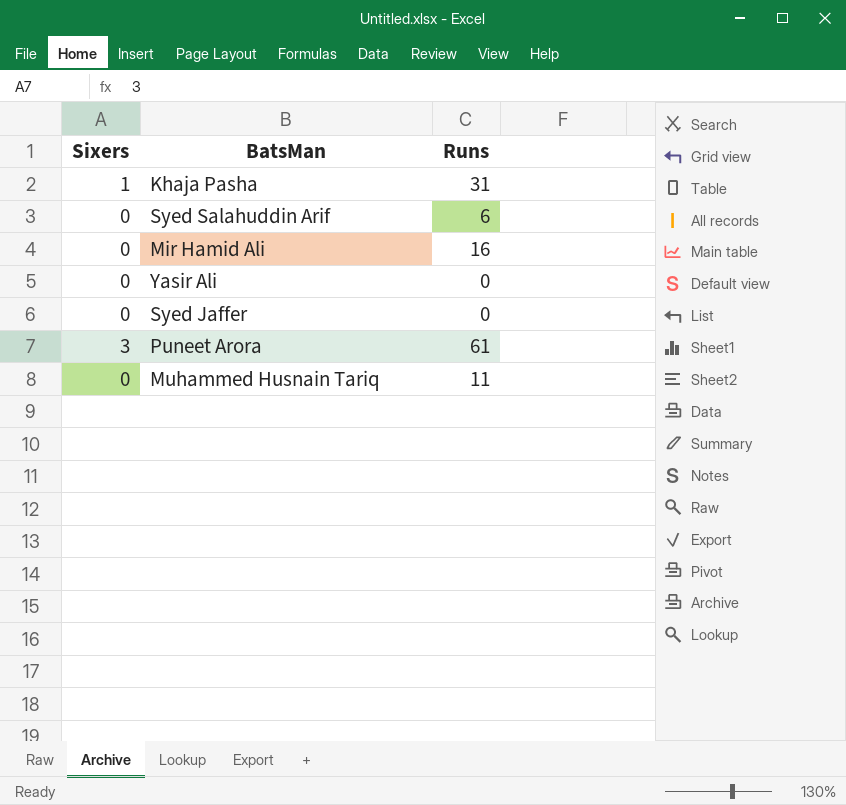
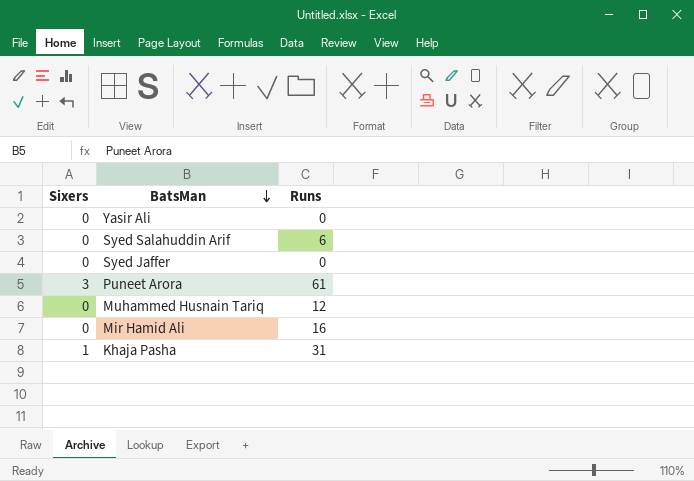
row order: none -> BatsMan descending
Muhammed Husnain Tariq | Runs: 11 -> 12

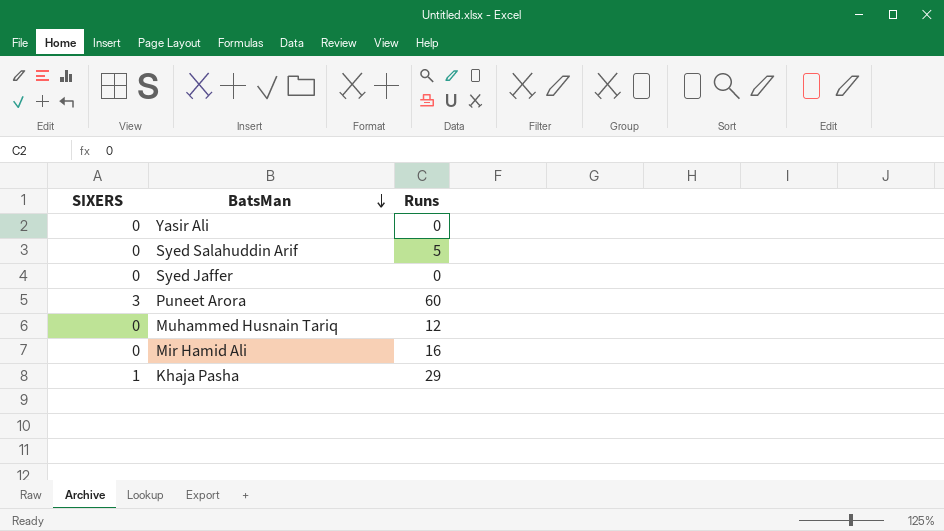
column name: Sixers -> SIXERS
Syed Salahuddin Arif | Runs: 6 -> 5
Puneet Arora | Runs: 61 -> 60
Khaja Pasha | Runs: 31 -> 29

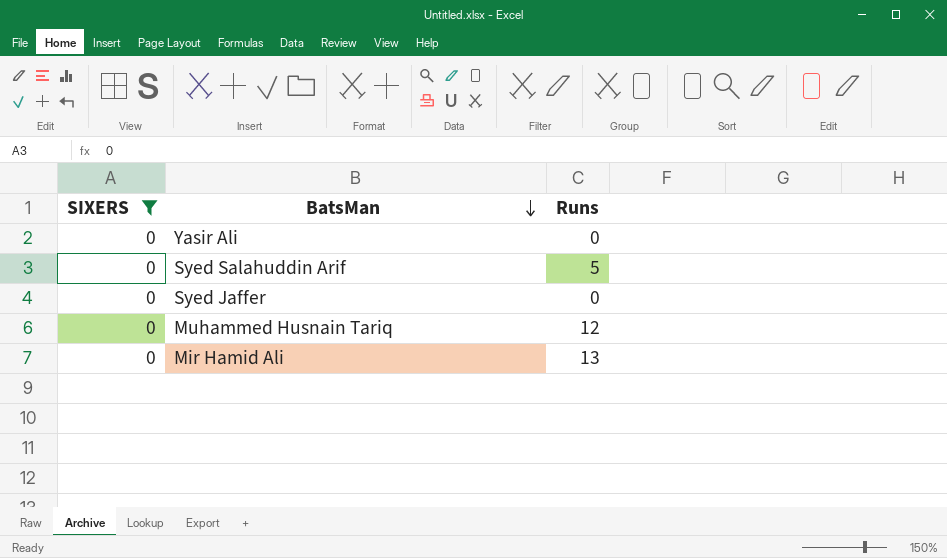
filter: none -> SIXERS = 0
Mir Hamid Ali | Runs: 16 -> 13

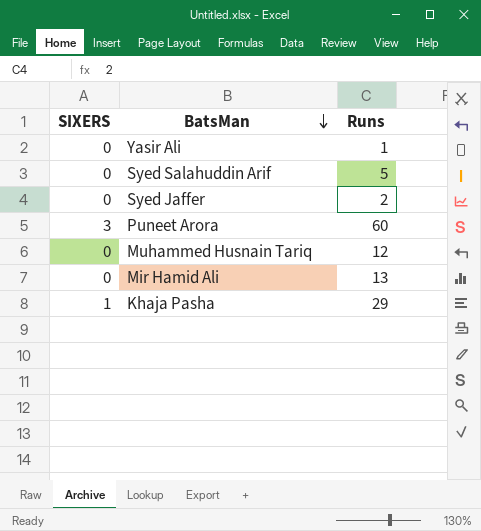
filter: SIXERS = 0 -> none
Yasir Ali | Runs: 0 -> 1
Syed Jaffer | Runs: 0 -> 2

